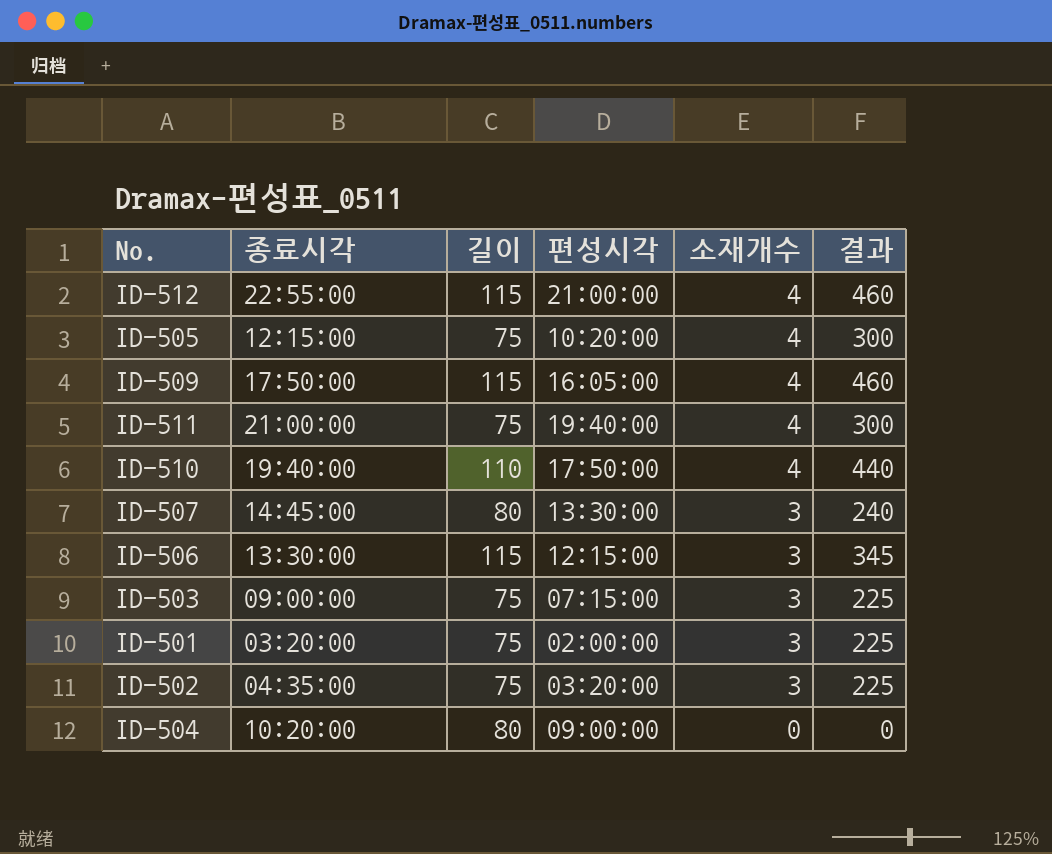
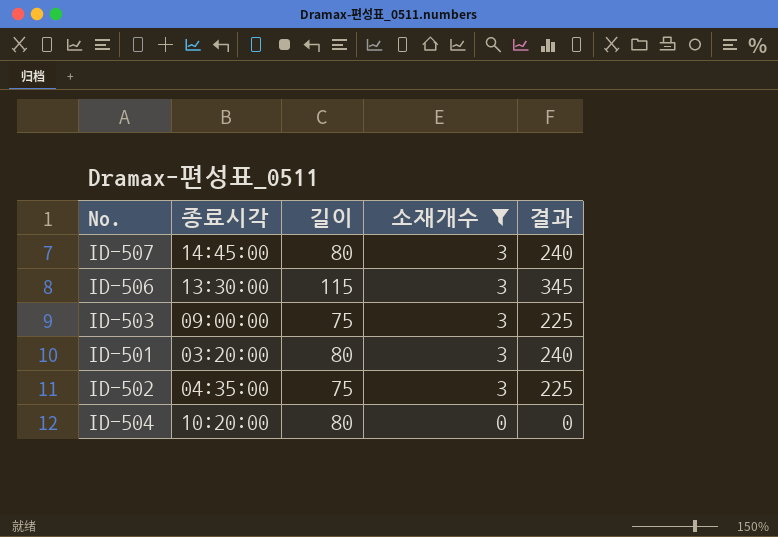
filter: none -> 소재개수 != 4
column 편성시각 | position: 4 -> none
ID-501 | 길이: 75 -> 80
ID-501 | 결과: 225 -> 240

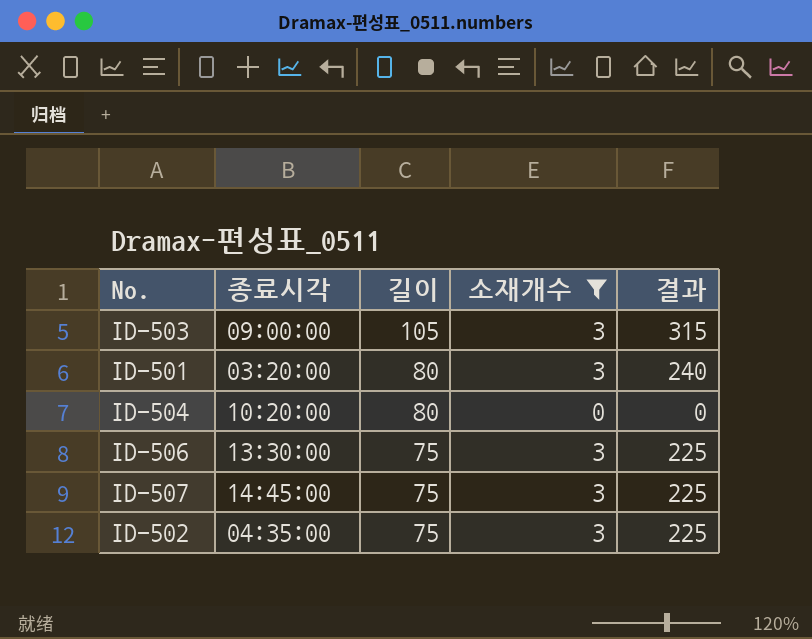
row order: 소재개수 descending -> 길이 descending
ID-503 | 길이: 75 -> 105
ID-503 | 결과: 225 -> 315
ID-506 | 길이: 115 -> 75
ID-506 | 결과: 345 -> 225
ID-507 | 길이: 80 -> 75
ID-507 | 결과: 240 -> 225

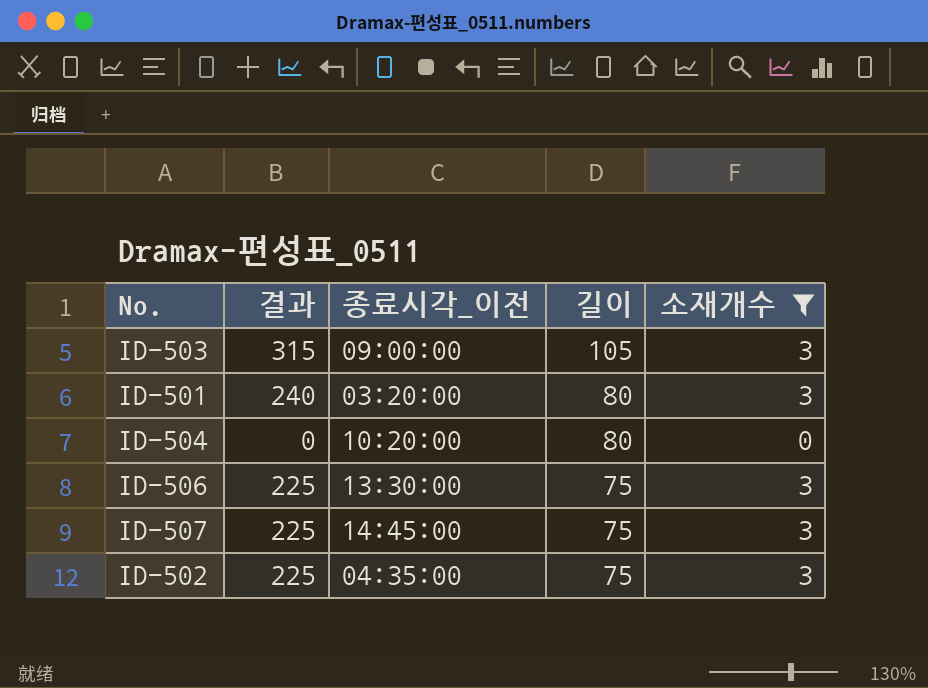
column 결과 | position: 5 -> 2
column name: 종료시각 -> 종료시각_이전

